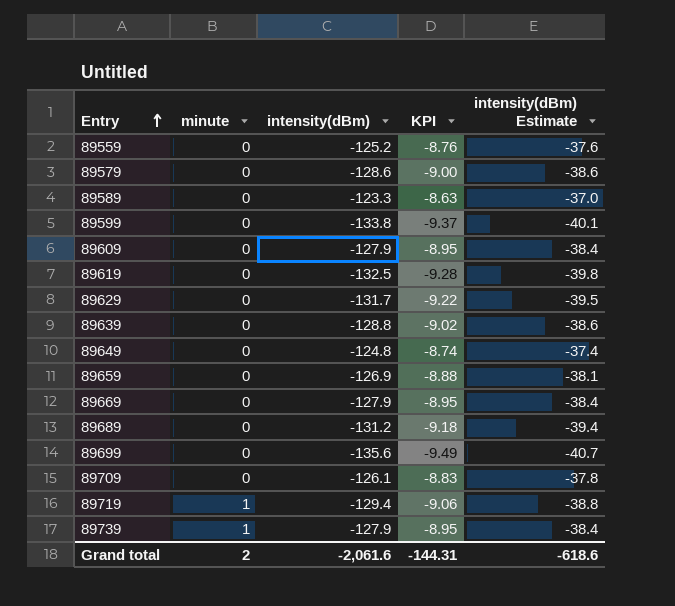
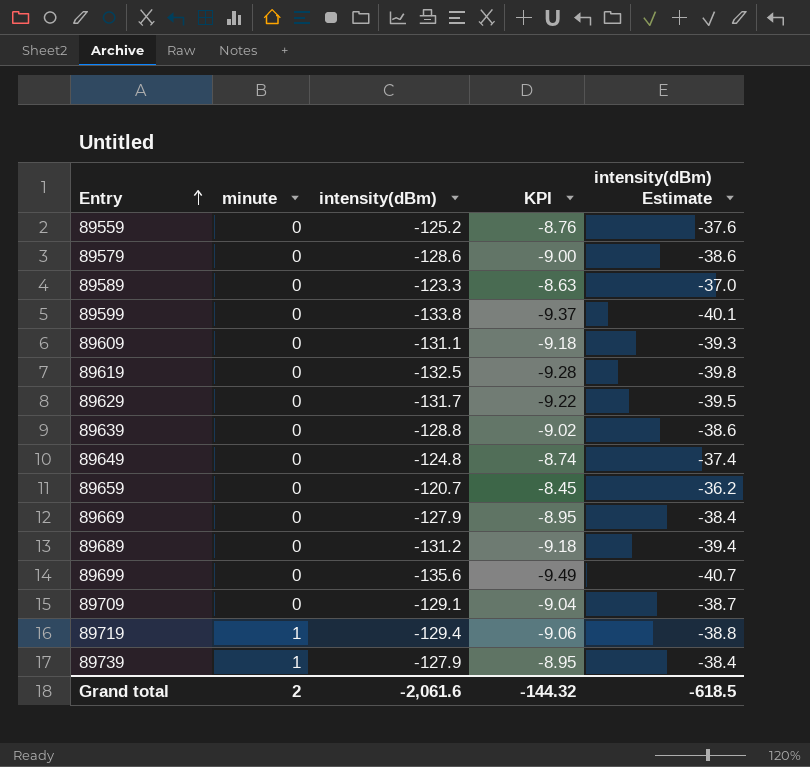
89609 | intensity(dBm): -127.9 -> -131.1
89609 | KPI: -8.95 -> -9.18
89609 | intensity(dBm) Estimate: -38.4 -> -39.3
89659 | intensity(dBm): -126.9 -> -120.7
89659 | KPI: -8.88 -> -8.45
89659 | intensity(dBm) Estimate: -38.1 -> -36.2
89709 | intensity(dBm): -126.1 -> -129.1
89709 | KPI: -8.83 -> -9.04
89709 | intensity(dBm) Estimate: -37.8 -> -38.7
Grand total | KPI: -144.31 -> -144.32
Grand total | intensity(dBm) Estimate: -618.6 -> -618.5

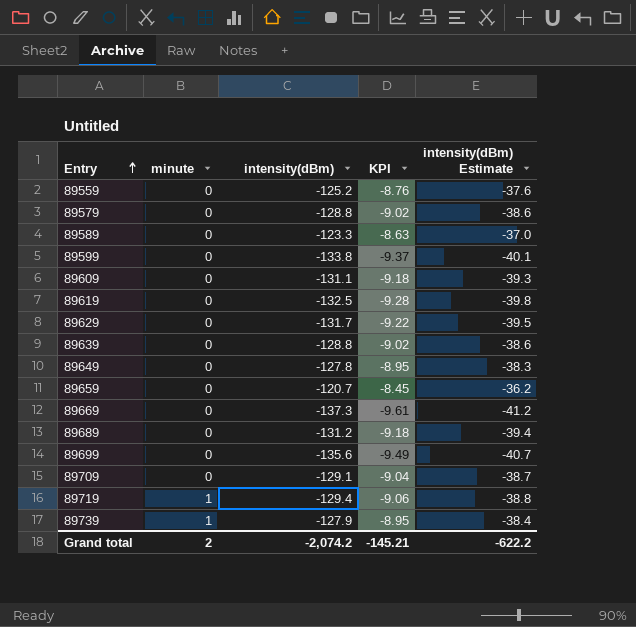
89579 | intensity(dBm): -128.6 -> -128.8
89579 | KPI: -9.00 -> -9.02
89649 | intensity(dBm): -124.8 -> -127.8
89649 | KPI: -8.74 -> -8.95
89649 | intensity(dBm) Estimate: -37.4 -> -38.3
89669 | intensity(dBm): -127.9 -> -137.3
89669 | KPI: -8.95 -> -9.61
89669 | intensity(dBm) Estimate: -38.4 -> -41.2
Grand total | intensity(dBm): -2,061.6 -> -2,074.2
Grand total | KPI: -144.32 -> -145.21
Grand total | intensity(dBm) Estimate: -618.5 -> -622.2

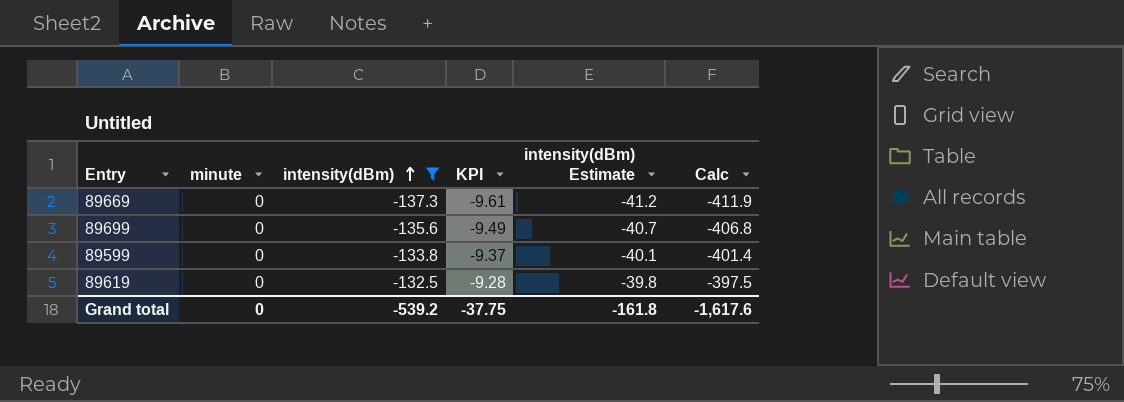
filter: none -> intensity(dBm) <= -132.5
row order: Entry ascending -> intensity(dBm) ascending
column Calc | formula: none -> [intensity(dBm)] * 3
Grand total | minute: 2 -> 0
Grand total | intensity(dBm): -2,074.2 -> -539.2
Grand total | KPI: -145.21 -> -37.75
Grand total | intensity(dBm) Estimate: -622.2 -> -161.8

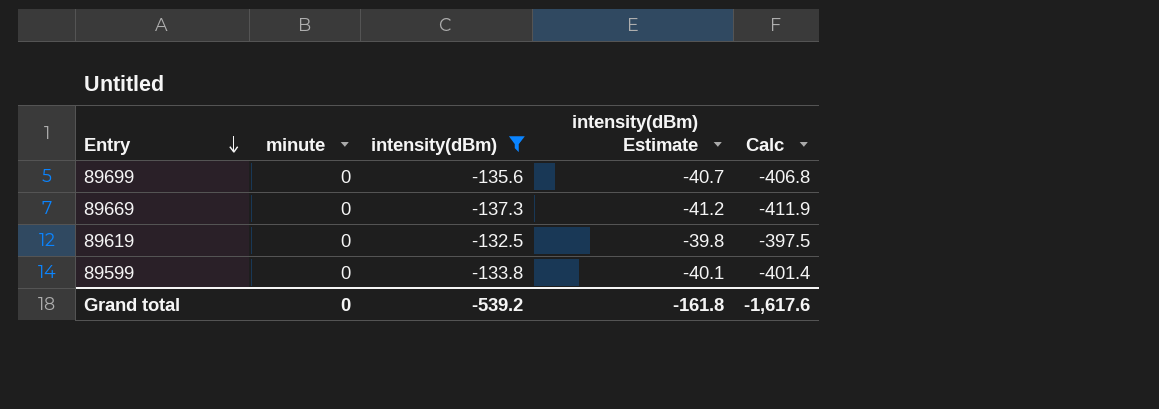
row order: intensity(dBm) ascending -> Entry descending
column KPI | formula: [intensity(dBm)] * 0.07 -> none

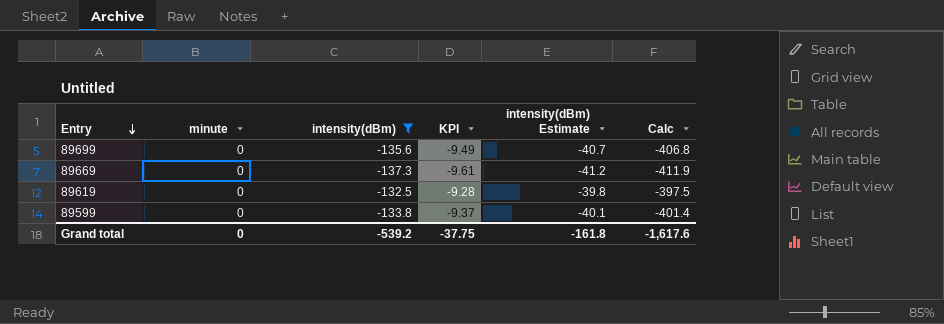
column KPI | formula: none -> [intensity(dBm)] * 0.07

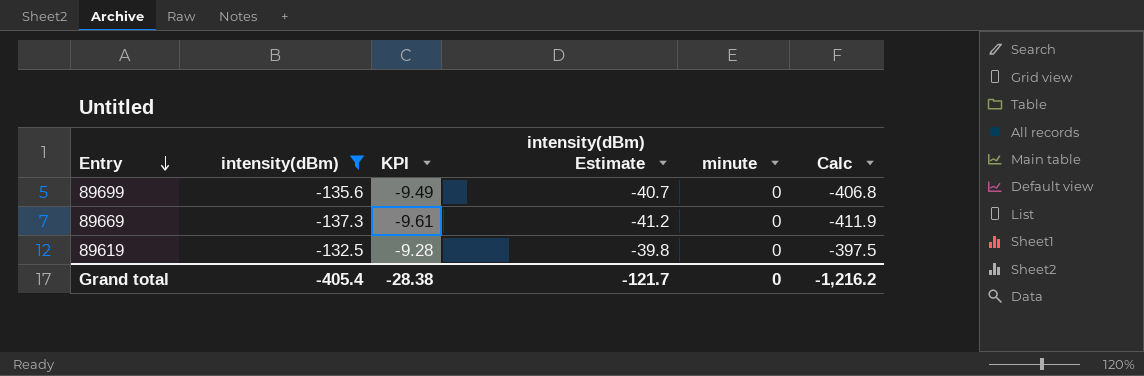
column minute | position: 2 -> 5
row 89599: 0 | -133.8 | -9.37 | -40.1 | -401.4 -> none
Grand total | intensity(dBm): -539.2 -> -405.4
Grand total | KPI: -37.75 -> -28.38
Grand total | intensity(dBm) Estimate: -161.8 -> -121.7
Grand total | Calc: -1,617.6 -> -1,216.2

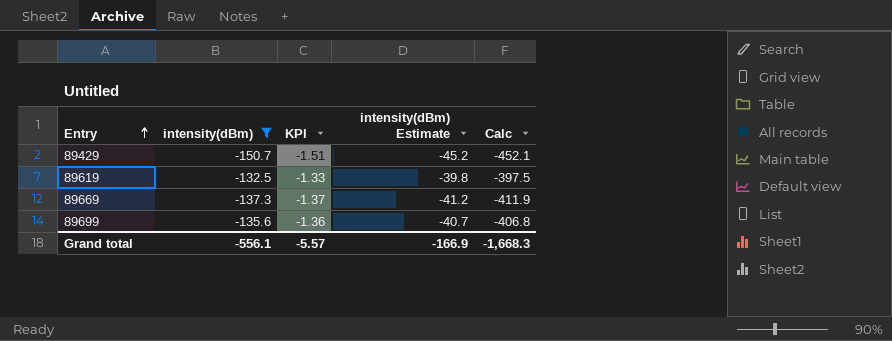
row order: Entry descending -> Entry ascending
column minute | position: 5 -> none
column KPI | formula: [intensity(dBm)] * 0.07 -> [intensity(dBm)] * 0.01
row 89429: none -> -150.7 | -1.51 | -45.2 | -452.1
Grand total | intensity(dBm): -405.4 -> -556.1
Grand total | KPI: -28.38 -> -5.57
Grand total | intensity(dBm) Estimate: -121.7 -> -166.9
Grand total | Calc: -1,216.2 -> -1,668.3

